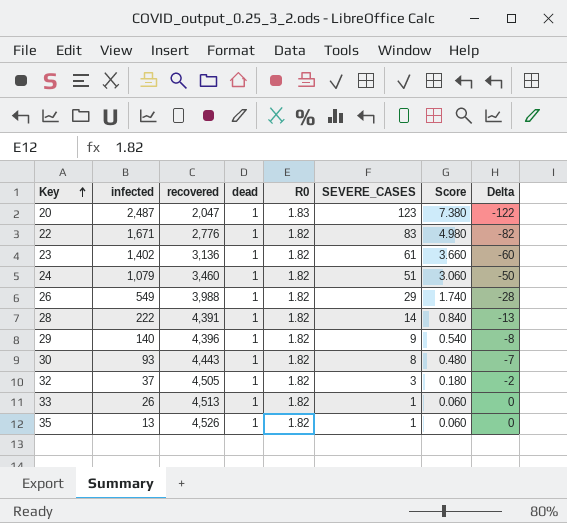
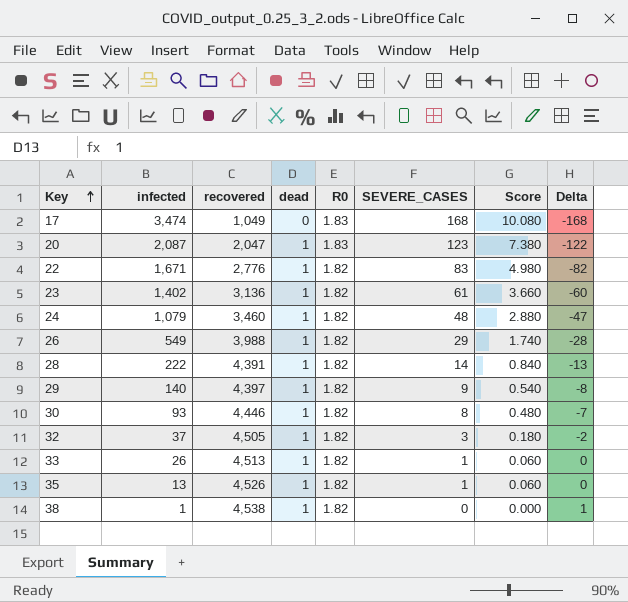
row 17: none -> 3,474 | 1,049 | 0 | 1.83 | 168 | 10.080 | -168
20 | infected: 2,487 -> 2,087
24 | SEVERE_CASES: 51 -> 48
24 | Score: 3.060 -> 2.880
24 | Delta: -50 -> -47
29 | recovered: 4,396 -> 4,397
30 | recovered: 4,443 -> 4,446
row 38: none -> 1 | 4,538 | 1 | 1.82 | 0 | 0.000 | 1

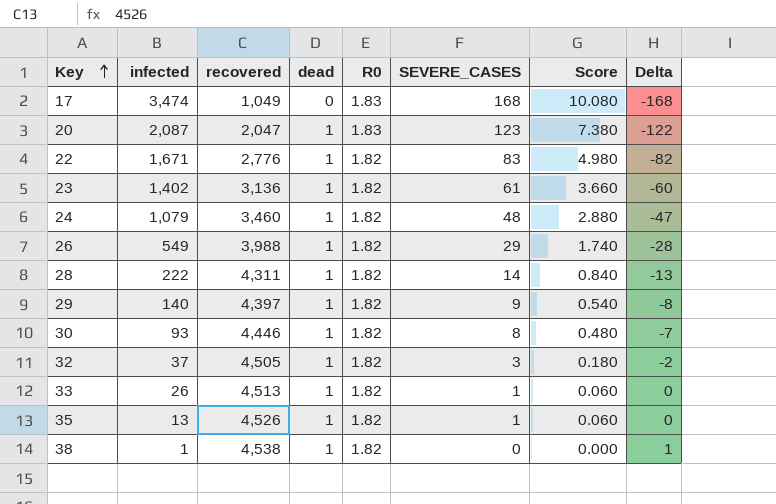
28 | recovered: 4,391 -> 4,311

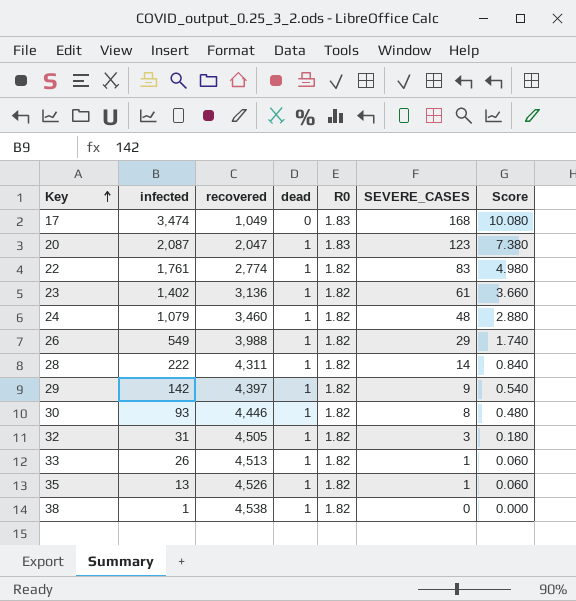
column Delta | formula: [dead] - [SEVERE_CASES] -> none
22 | infected: 1,671 -> 1,761
22 | recovered: 2,776 -> 2,774
29 | infected: 140 -> 142
32 | infected: 37 -> 31

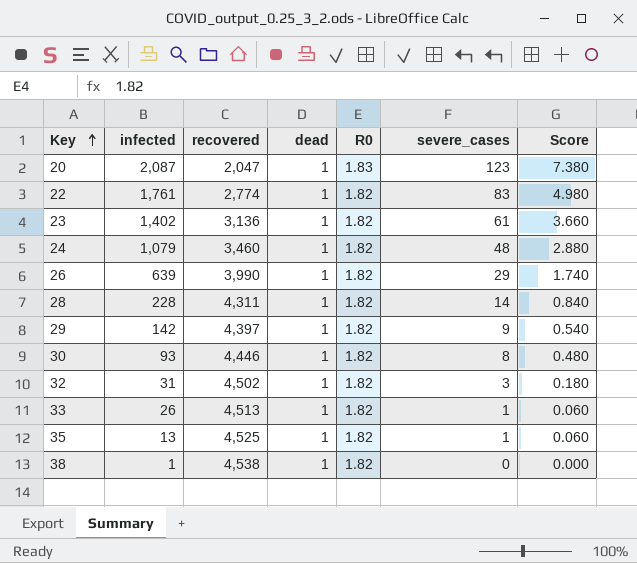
column name: SEVERE_CASES -> severe_cases
row 17: 3,474 | 1,049 | 0 | 1.83 | 168 | 10.080 -> none
26 | infected: 549 -> 639
26 | recovered: 3,988 -> 3,990
28 | infected: 222 -> 228
32 | recovered: 4,505 -> 4,502
35 | recovered: 4,526 -> 4,525

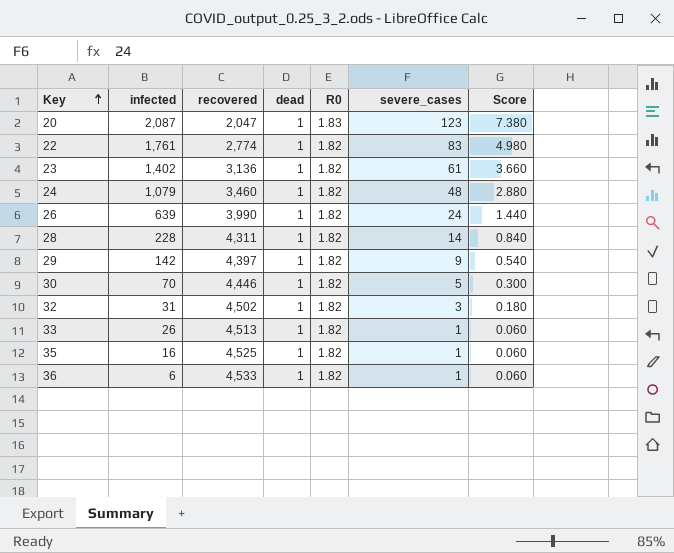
row 38: 1 | 4,538 | 1 | 1.82 | 0 | 0.000 -> none
26 | severe_cases: 29 -> 24
26 | Score: 1.740 -> 1.440
30 | infected: 93 -> 70
30 | severe_cases: 8 -> 5
30 | Score: 0.480 -> 0.300
35 | infected: 13 -> 16
row 36: none -> 6 | 4,533 | 1 | 1.82 | 1 | 0.060

